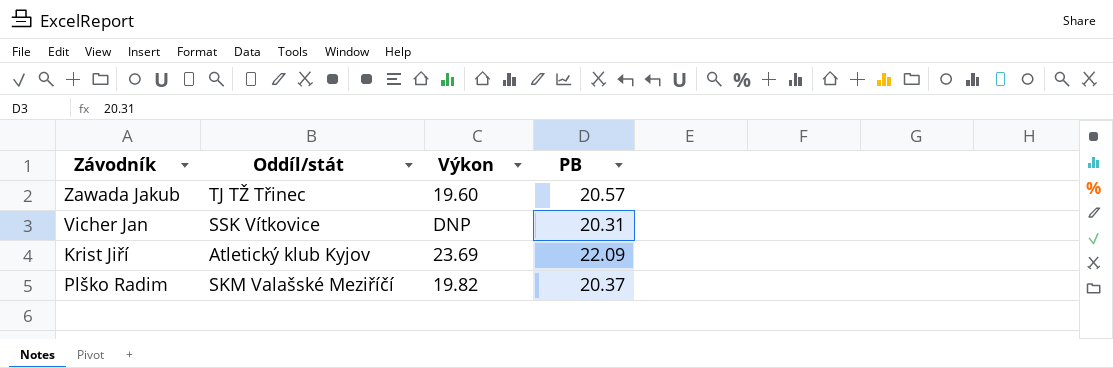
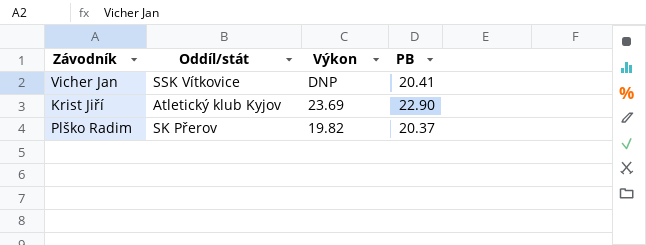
row Zawada Jakub: TJ TŽ Třinec | 19.60 | 20.57 -> none
Vicher Jan | PB: 20.31 -> 20.41
Krist Jiří | PB: 22.09 -> 22.90
Plško Radim | Oddíl/stát: SKM Valašské Meziříčí -> SK Přerov

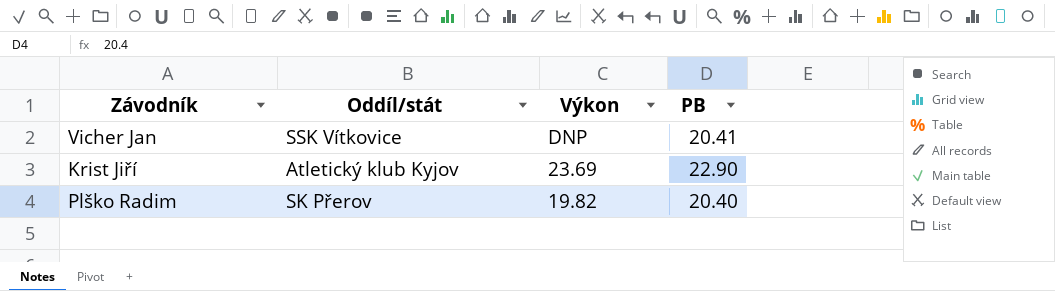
Plško Radim | PB: 20.37 -> 20.40

